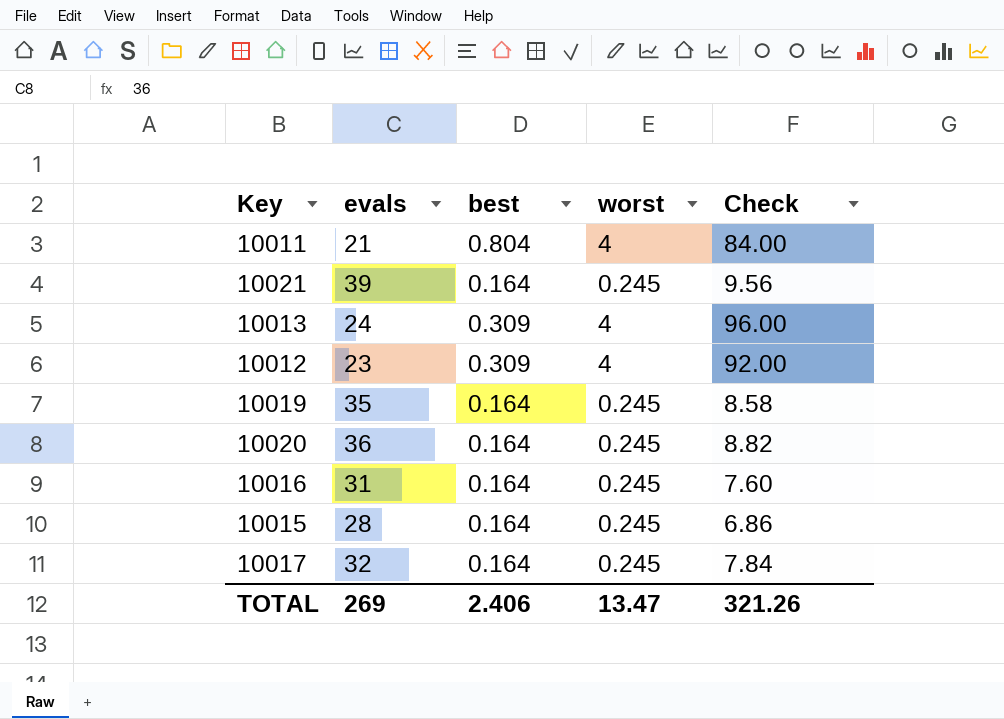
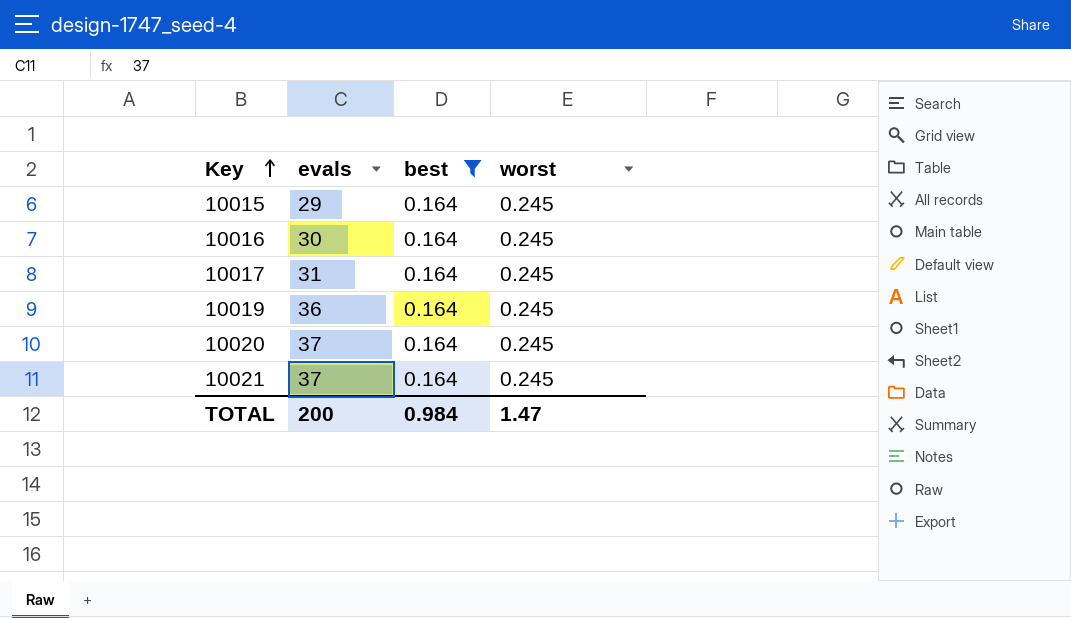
filter: none -> best = 0.164
row order: none -> Key ascending
column Check | formula: [evals] * [worst] -> none
10015 | evals: 28 -> 29
10016 | evals: 31 -> 30
10017 | evals: 32 -> 31
10019 | evals: 35 -> 36
10020 | evals: 36 -> 37
10021 | evals: 39 -> 37
TOTAL | evals: 269 -> 200
TOTAL | best: 2.406 -> 0.984
TOTAL | worst: 13.47 -> 1.47

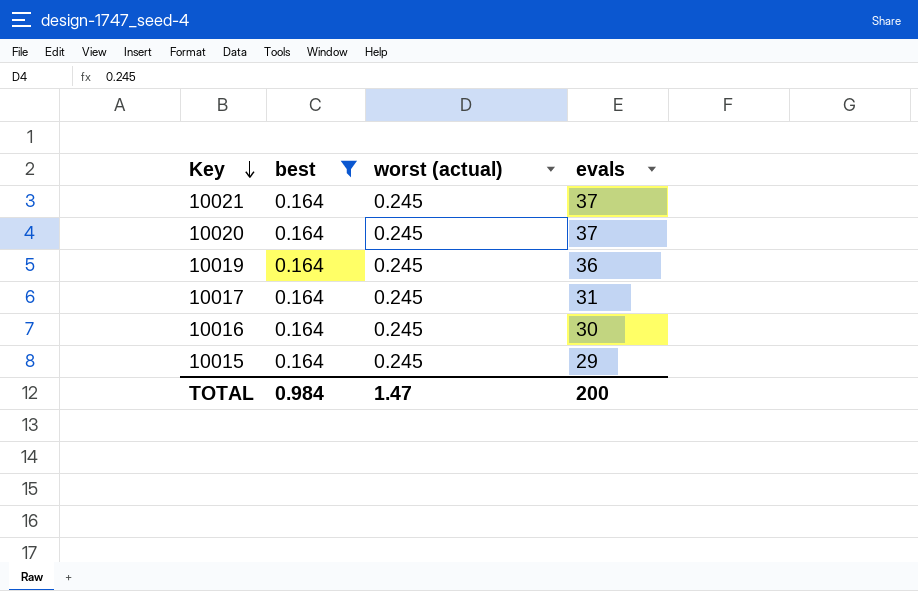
row order: Key ascending -> Key descending
column name: worst -> worst (actual)
column evals | position: 2 -> 4

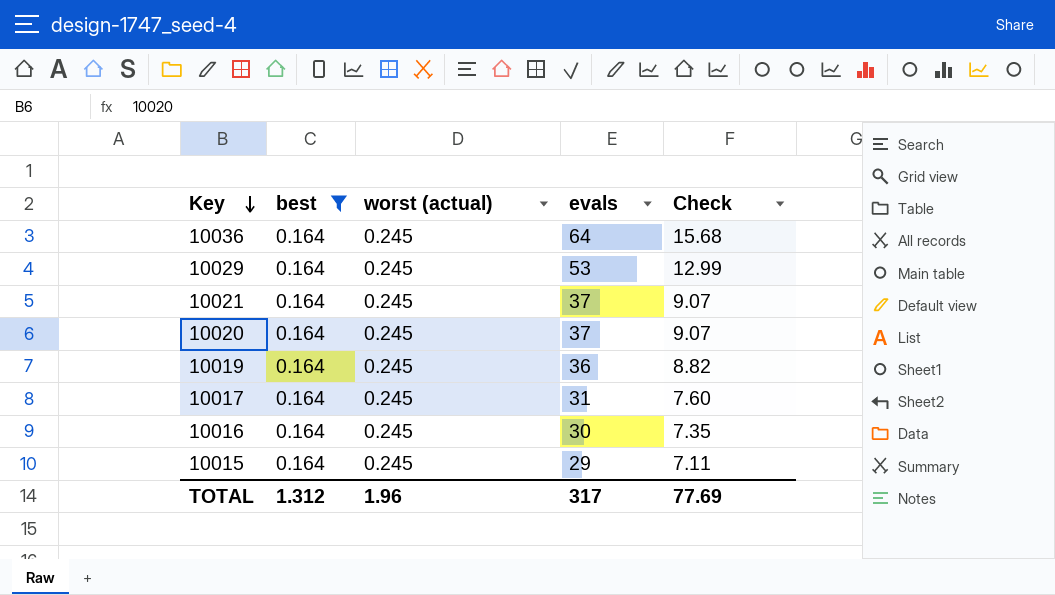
column Check | formula: none -> [worst (actual)] * [evals]
row 10036: none -> 0.164 | 0.245 | 64 | 15.68
row 10029: none -> 0.164 | 0.245 | 53 | 12.99
TOTAL | best: 0.984 -> 1.312
TOTAL | worst (actual): 1.47 -> 1.96
TOTAL | evals: 200 -> 317

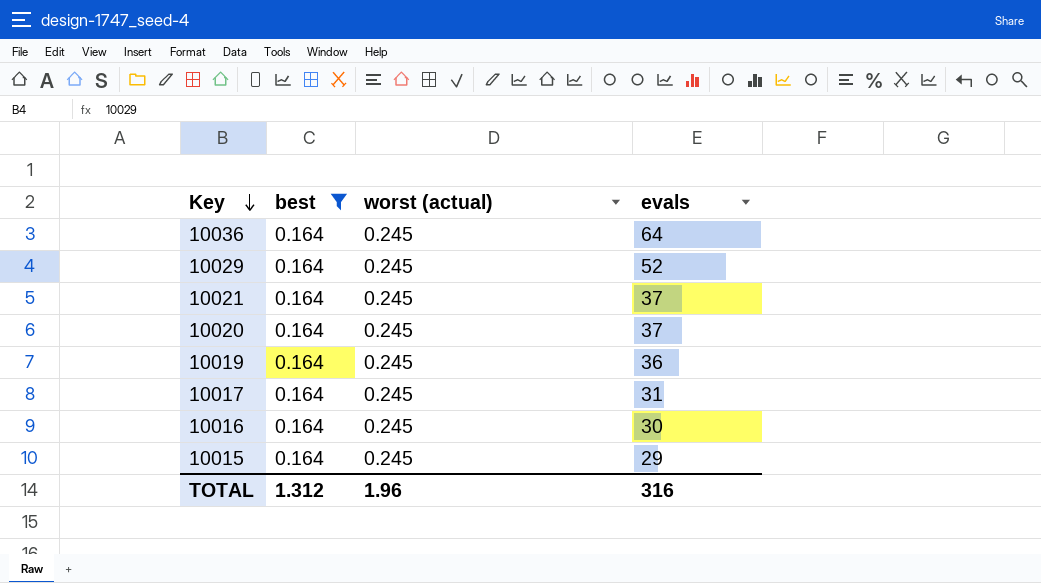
column Check | formula: [worst (actual)] * [evals] -> none
10029 | evals: 53 -> 52
TOTAL | evals: 317 -> 316

